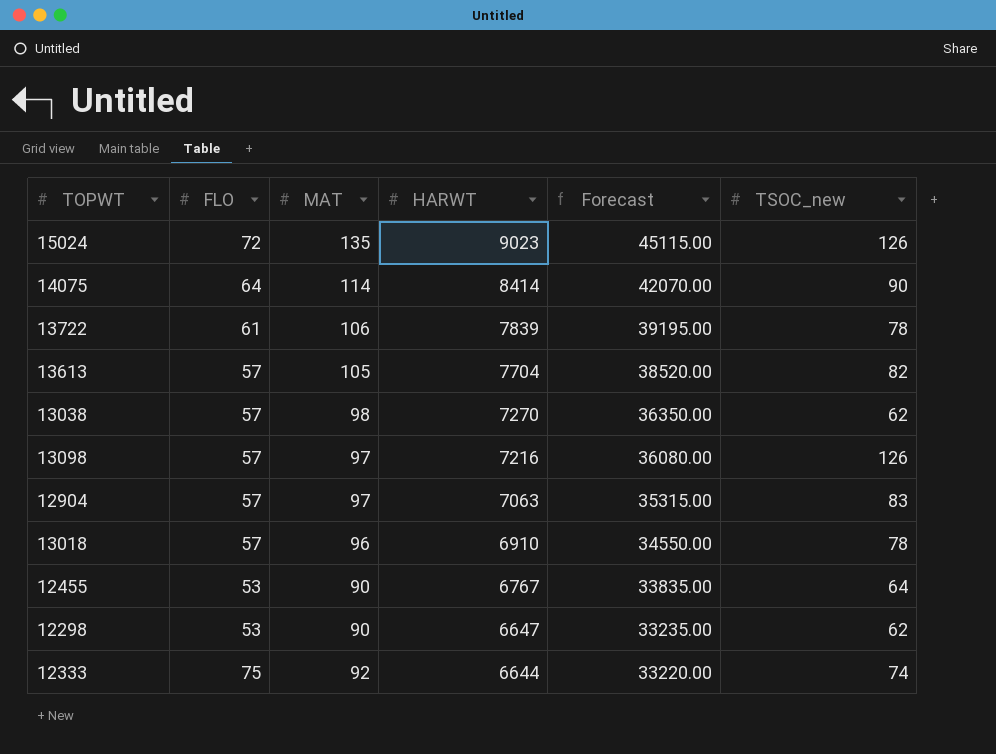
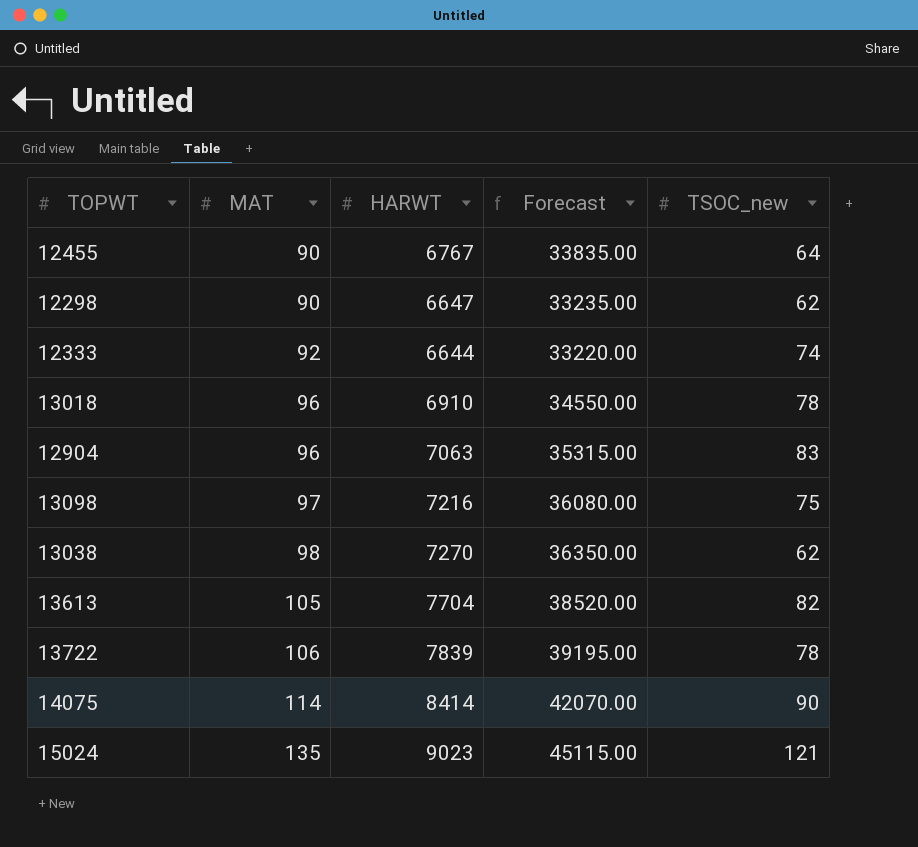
row order: HARWT descending -> MAT ascending
column FLO | position: 2 -> none
12904 | MAT: 97 -> 96
13098 | TSOC_new: 126 -> 75
15024 | TSOC_new: 126 -> 121

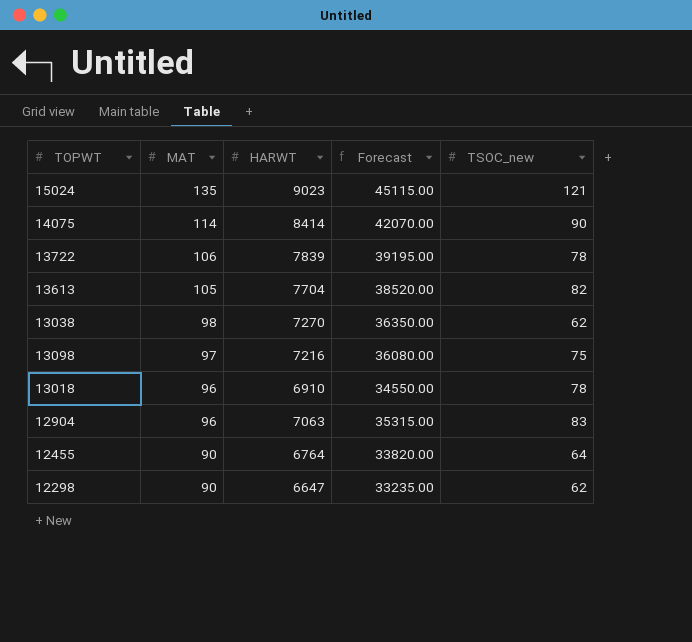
row order: MAT ascending -> MAT descending
row 12333: 92 | 6644 | 33220.00 | 74 -> none
12455 | HARWT: 6767 -> 6764
12455 | Forecast: 33835.00 -> 33820.00

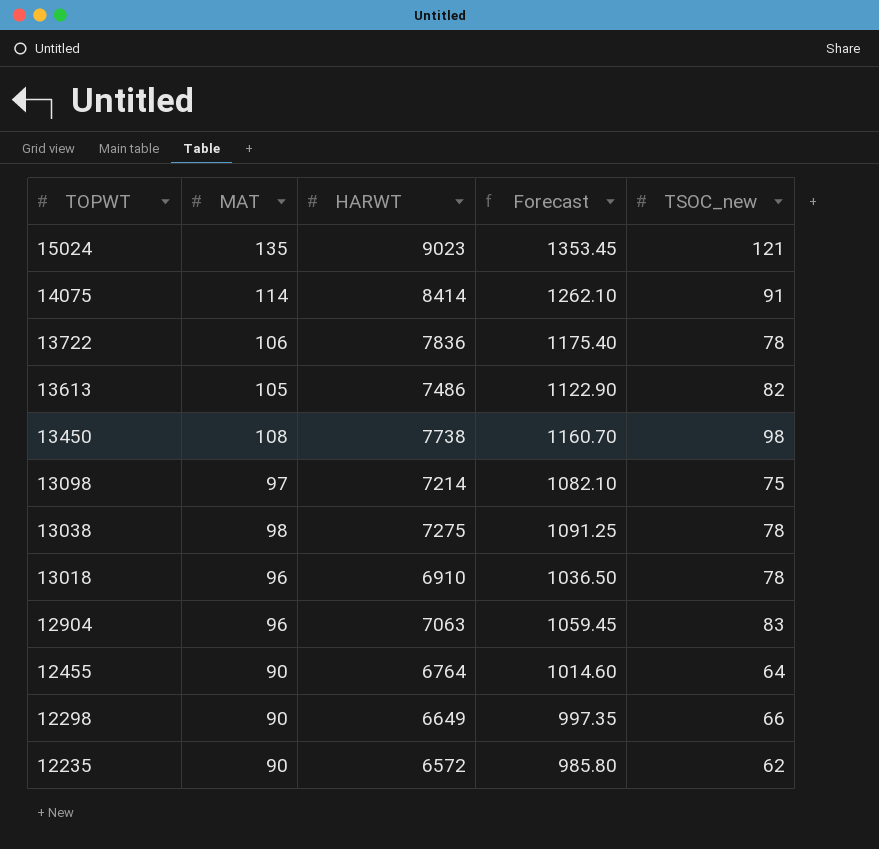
row order: MAT descending -> TOPWT descending
column Forecast | formula: [HARWT] * 5 -> [HARWT] * 0.15
14075 | TSOC_new: 90 -> 91
13722 | HARWT: 7839 -> 7836
13613 | HARWT: 7704 -> 7486
row 13450: none -> 108 | 7738 | 1160.70 | 98
13098 | HARWT: 7216 -> 7214
13038 | HARWT: 7270 -> 7275
13038 | TSOC_new: 62 -> 78
12298 | HARWT: 6647 -> 6649
12298 | TSOC_new: 62 -> 66
row 12235: none -> 90 | 6572 | 985.80 | 62

